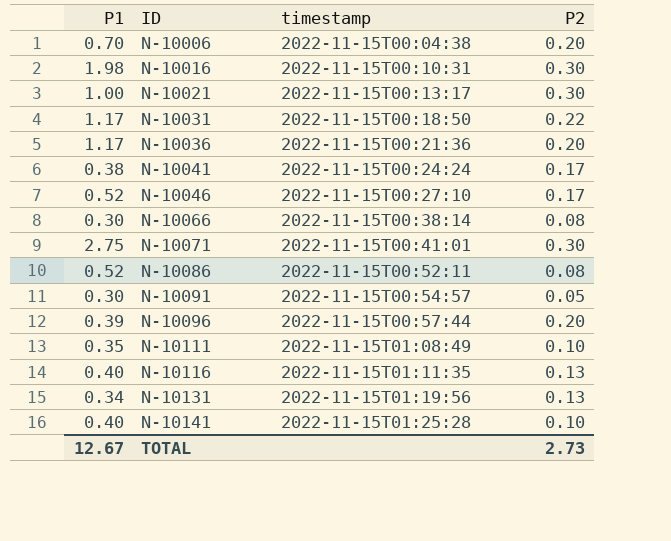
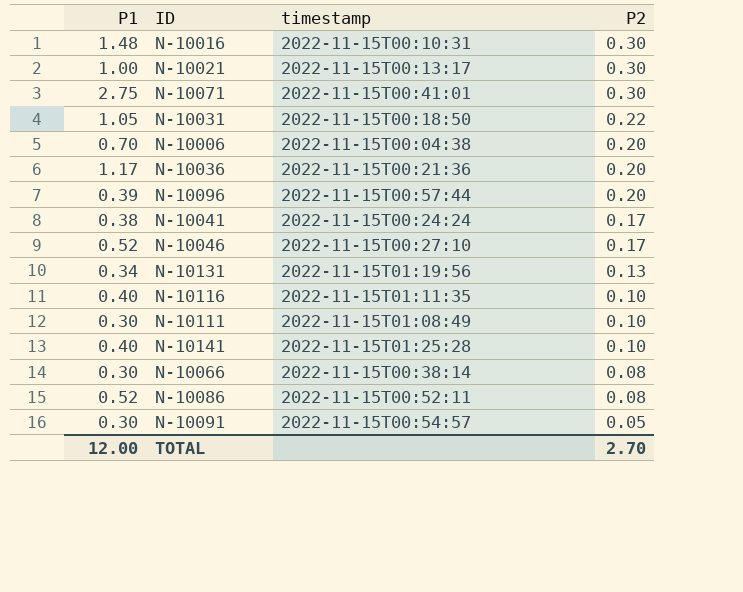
row order: ID ascending -> P2 descending
N-10016 | P1: 1.98 -> 1.48
N-10031 | P1: 1.17 -> 1.05
N-10116 | P2: 0.13 -> 0.10
N-10111 | P1: 0.35 -> 0.30
TOTAL | P1: 12.67 -> 12.00
TOTAL | P2: 2.73 -> 2.70

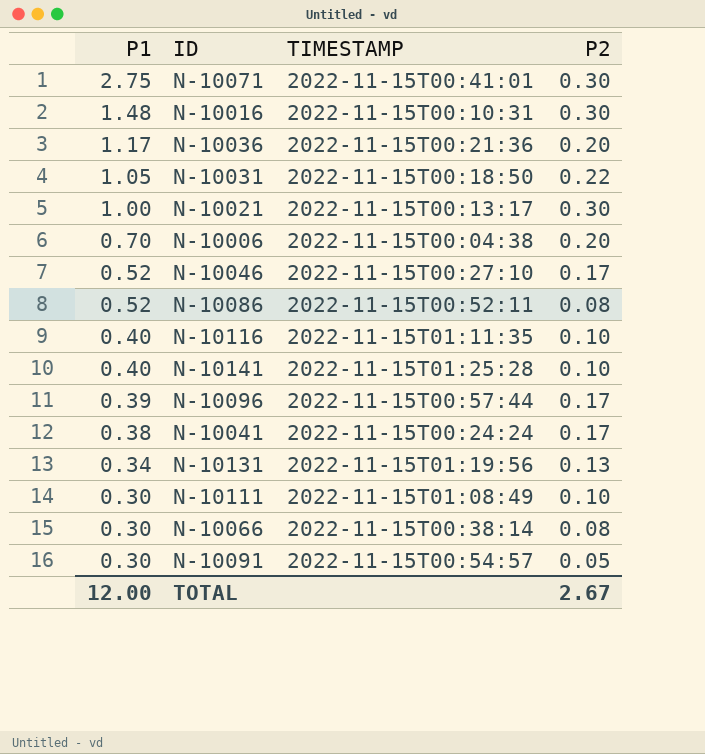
row order: P2 descending -> P1 descending
column name: timestamp -> TIMESTAMP
N-10096 | P2: 0.20 -> 0.17
TOTAL | P2: 2.70 -> 2.67

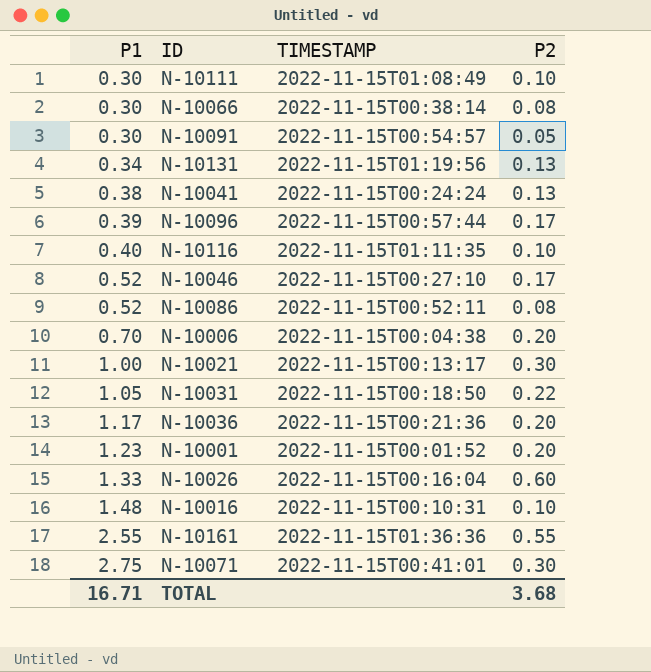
row order: P1 descending -> P1 ascending
row N-10141: 0.40 | 2022-11-15T01:25:28 | 0.10 -> none
N-10041 | P2: 0.17 -> 0.13
row N-10001: none -> 1.23 | 2022-11-15T00:01:52 | 0.20
row N-10026: none -> 1.33 | 2022-11-15T00:16:04 | 0.60
N-10016 | P2: 0.30 -> 0.10
row N-10161: none -> 2.55 | 2022-11-15T01:36:36 | 0.55
TOTAL | P1: 12.00 -> 16.71
TOTAL | P2: 2.67 -> 3.68

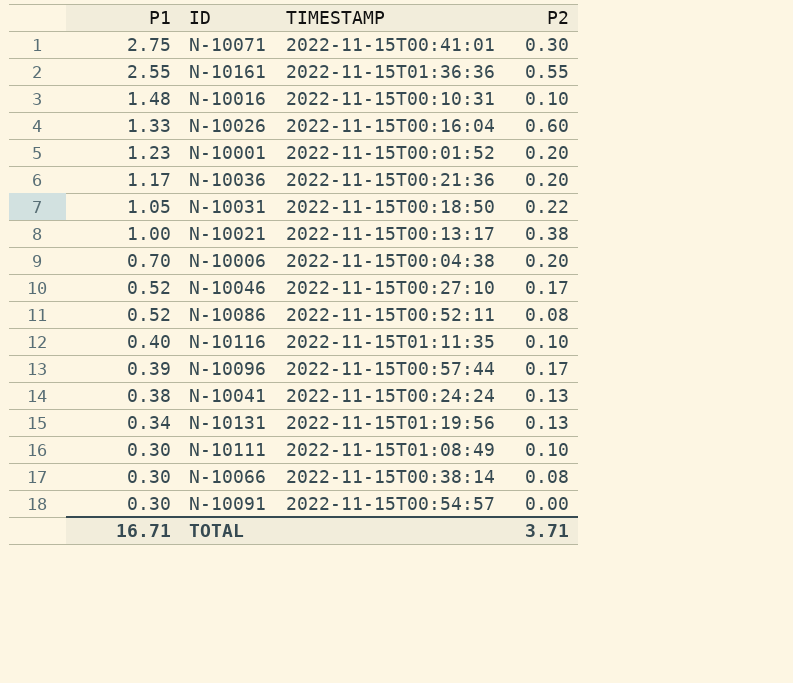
row order: P1 ascending -> P1 descending
N-10021 | P2: 0.30 -> 0.38
N-10091 | P2: 0.05 -> 0.00
TOTAL | P2: 3.68 -> 3.71

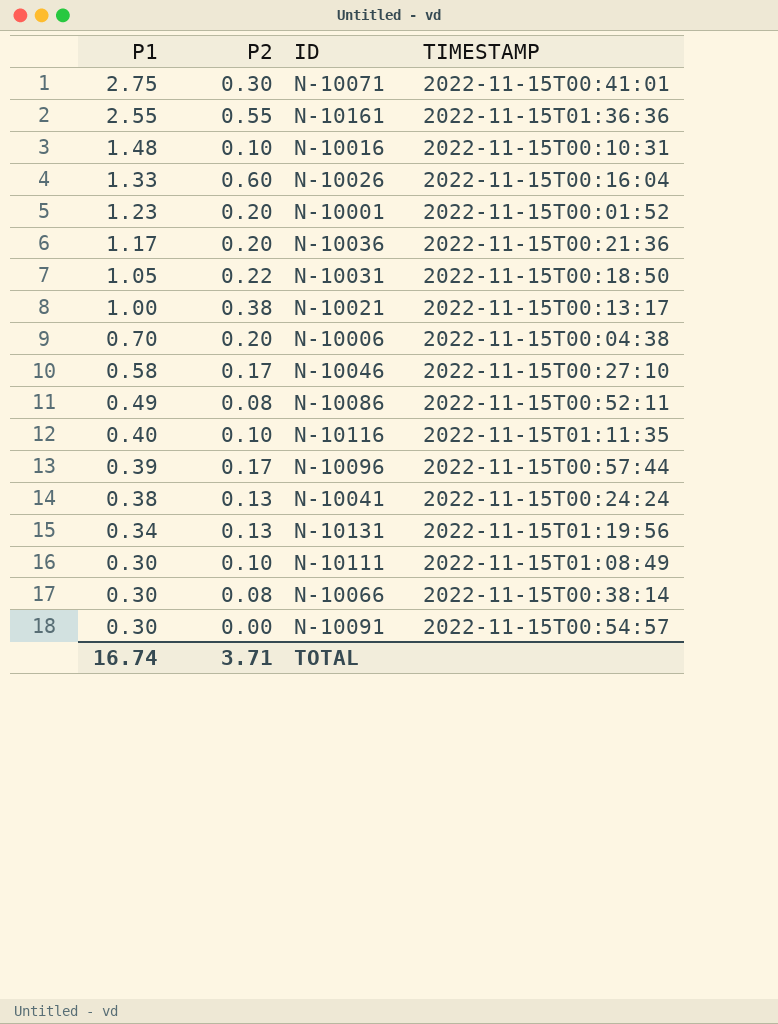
column P2 | position: 4 -> 2
N-10046 | P1: 0.52 -> 0.58
N-10086 | P1: 0.52 -> 0.49
TOTAL | P1: 16.71 -> 16.74

